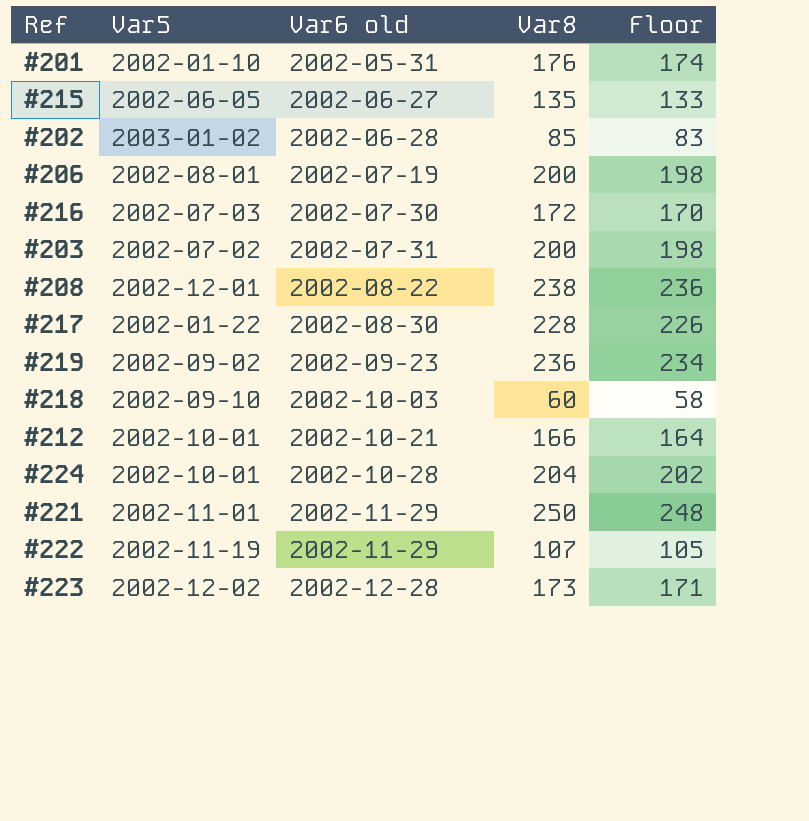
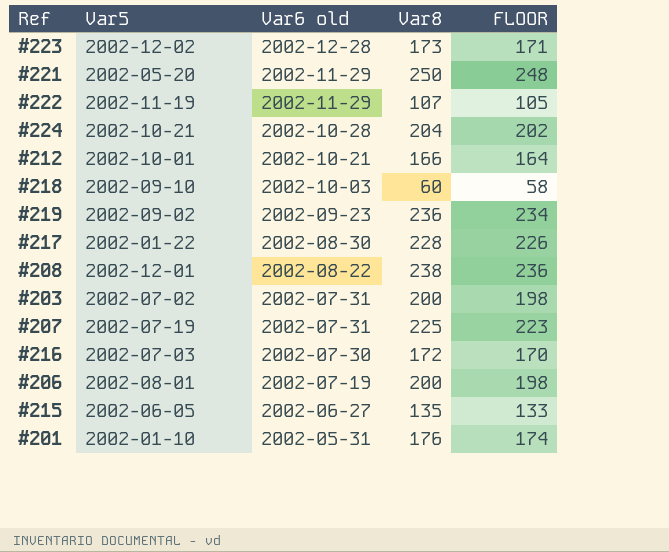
row order: Var6 old ascending -> Var6 old descending
column name: Floor -> FLOOR
row #202: 2003-01-02 | 2002-06-28 | 85 | 83 -> none
#221 | Var5: 2002-11-01 -> 2002-05-20
#224 | Var5: 2002-10-01 -> 2002-10-21
row #207: none -> 2002-07-19 | 2002-07-31 | 225 | 223

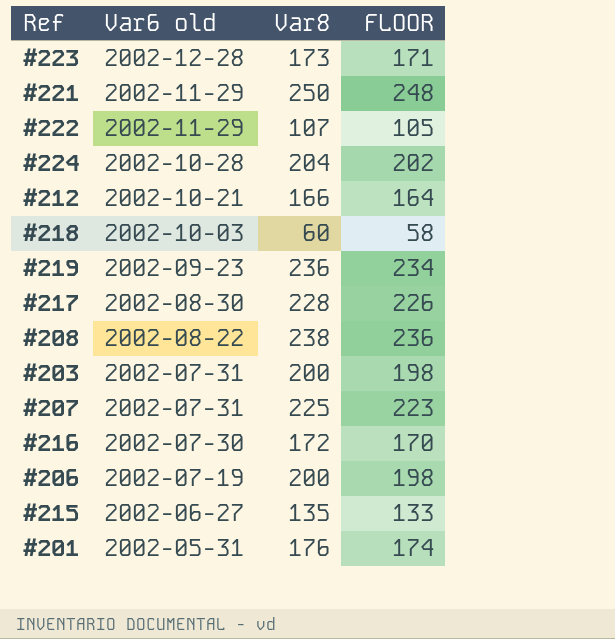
column Var5 | position: 2 -> none

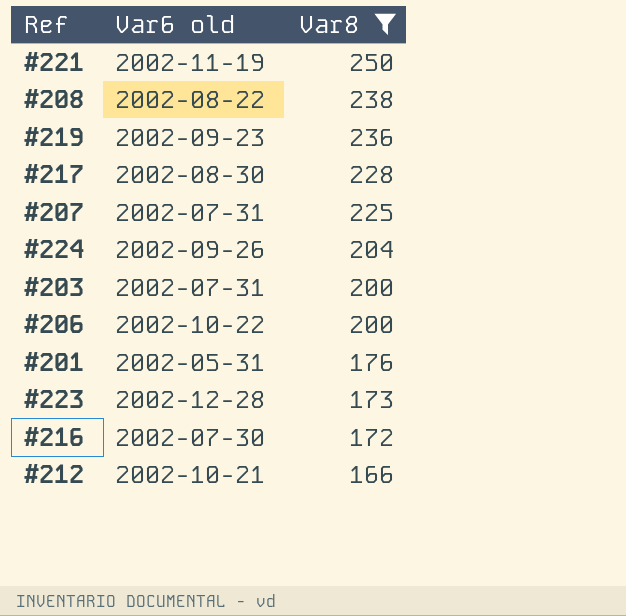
filter: none -> Var8 >= 166
row order: Var6 old descending -> Var8 descending
column FLOOR | formula: [Var8] - 2 -> none
#221 | Var6 old: 2002-11-29 -> 2002-11-19
#224 | Var6 old: 2002-10-28 -> 2002-09-26
#206 | Var6 old: 2002-07-19 -> 2002-10-22

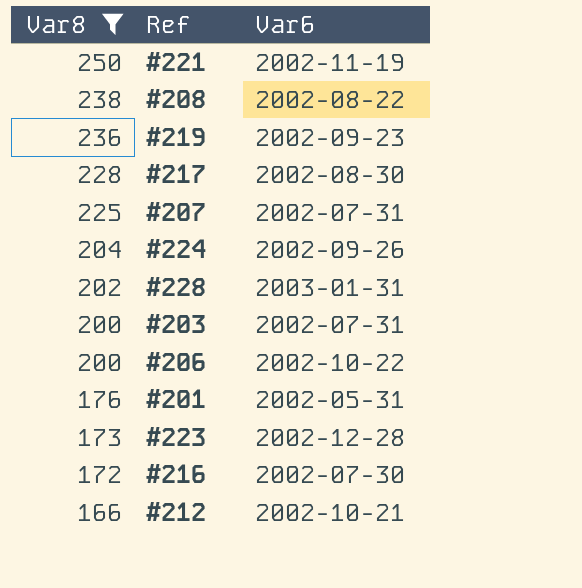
column Var8 | position: 3 -> 1
column name: Var6 old -> Var6
row #228: none -> 202 | 2003-01-31

